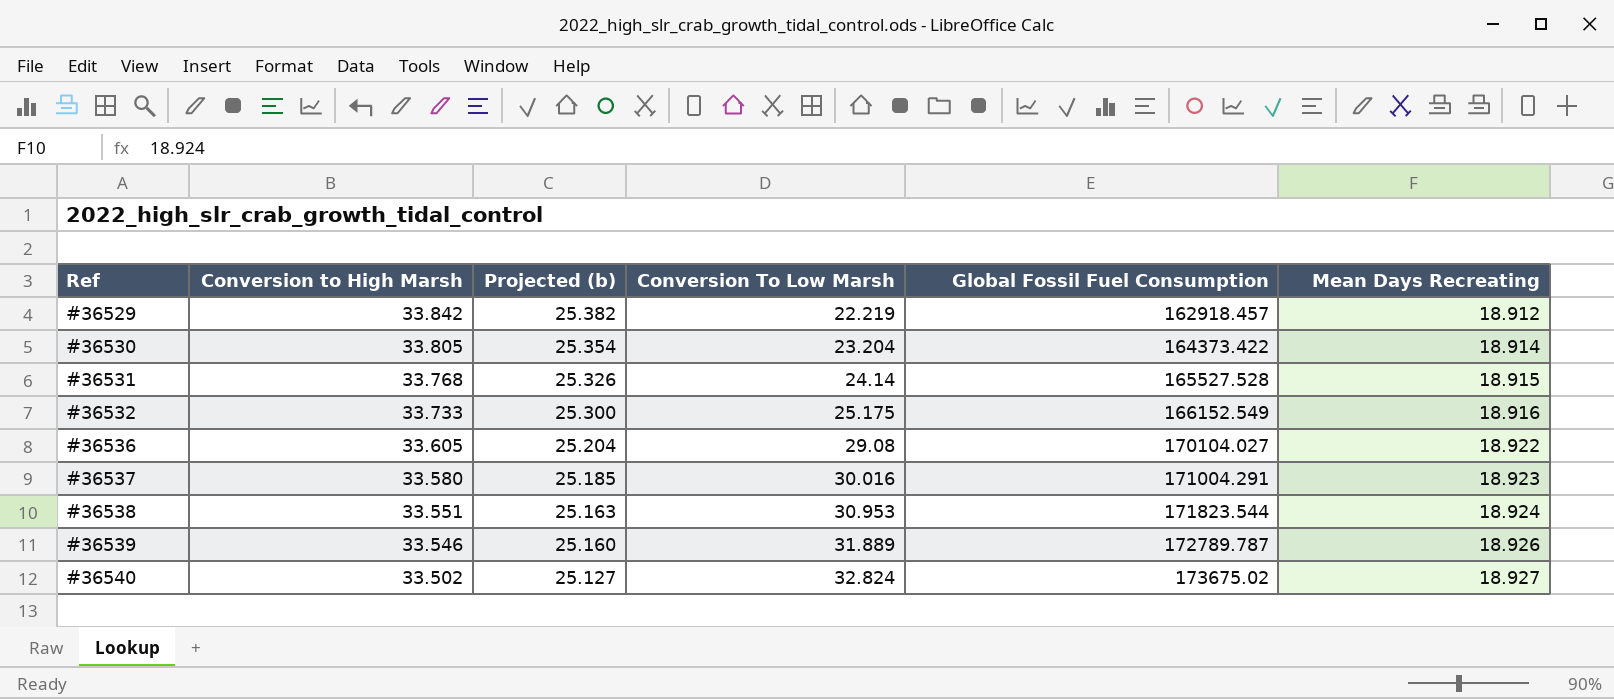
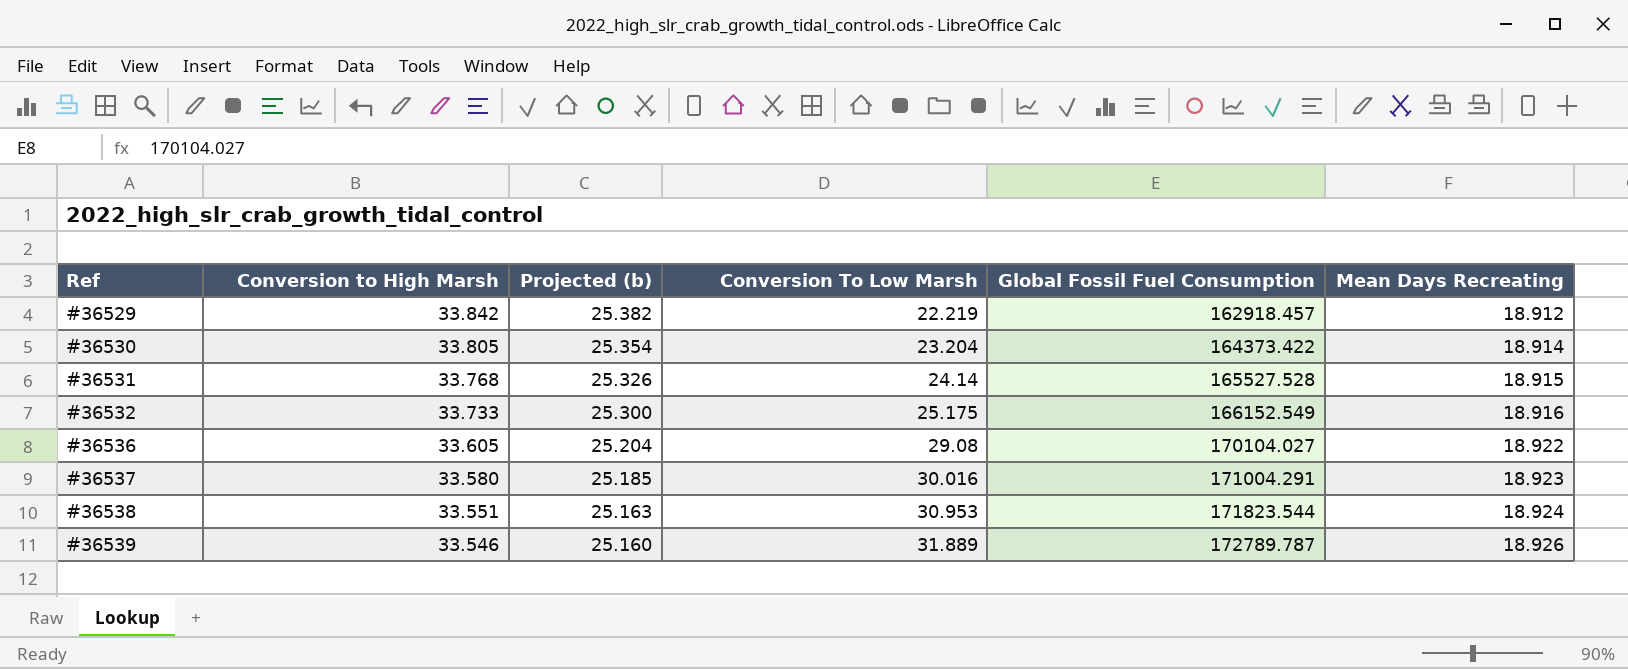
row #36540: 33.502 | 25.127 | 32.824 | 173675.02 | 18.927 -> none

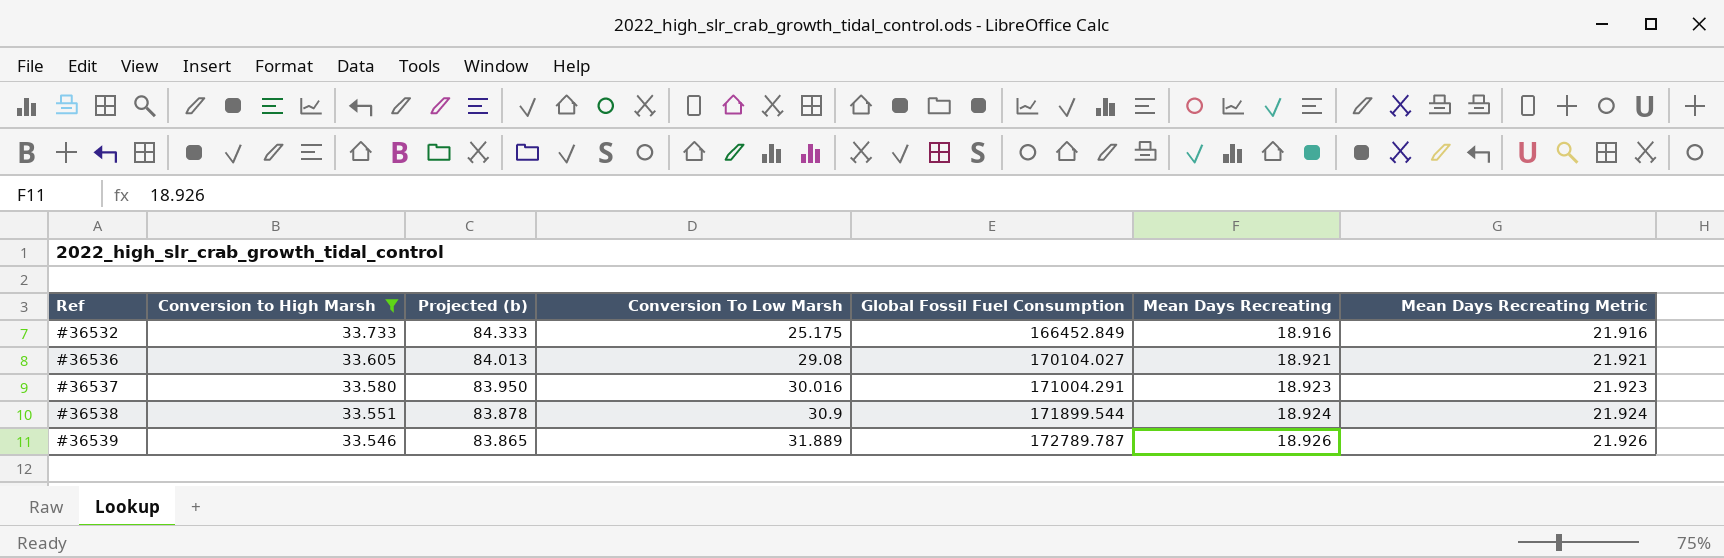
filter: none -> Conversion to High Marsh <= 33.733
column Projected (b) | formula: [Conversion to High Marsh] * 0.75 -> [Conversion to High Marsh] * 2.5
column Mean Days Recreating Metric | formula: none -> [Mean Days Recreating] + 3
#36532 | Global Fossil Fuel Consumption: 166152.549 -> 166452.849
#36536 | Mean Days Recreating: 18.922 -> 18.921
#36538 | Conversion To Low Marsh: 30.953 -> 30.9
#36538 | Global Fossil Fuel Consumption: 171823.544 -> 171899.544

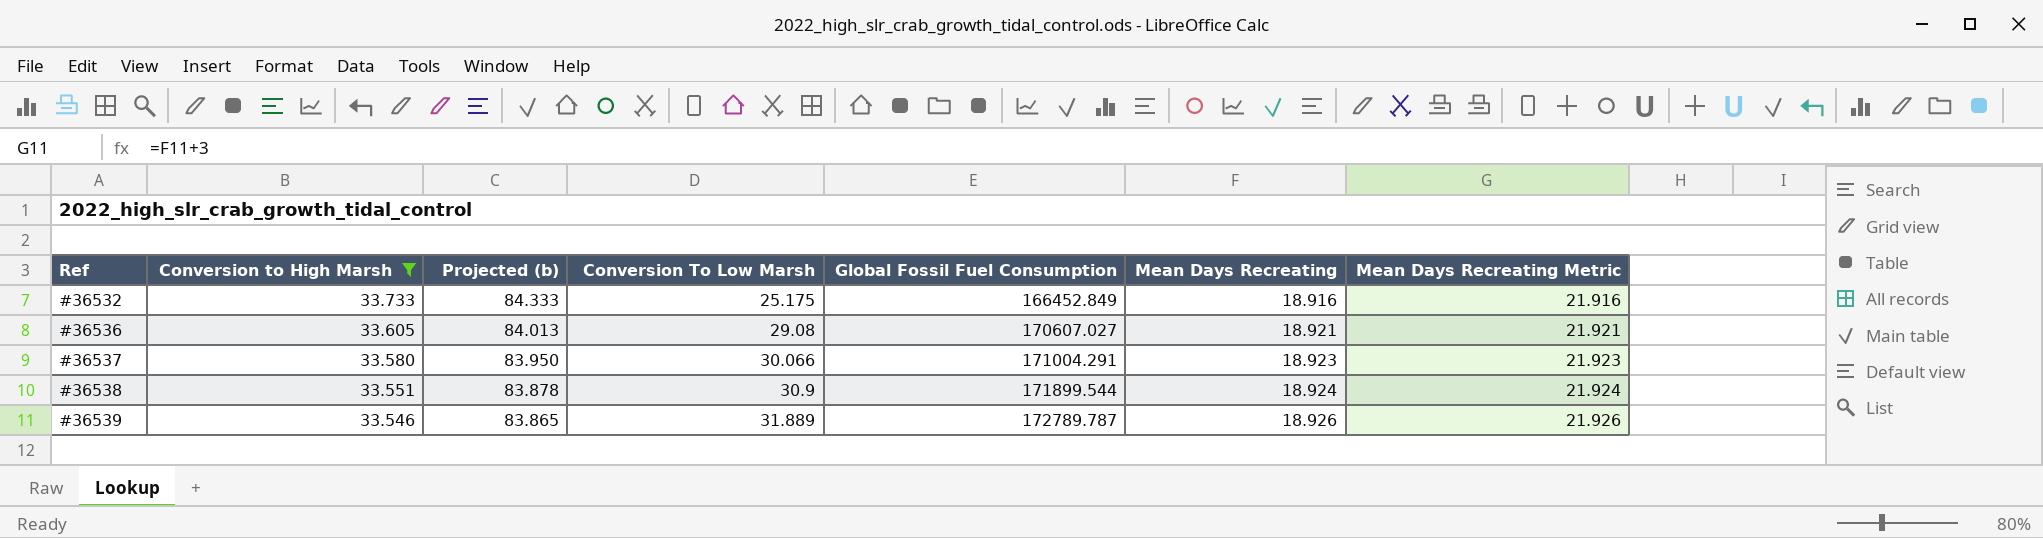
#36536 | Global Fossil Fuel Consumption: 170104.027 -> 170607.027
#36537 | Conversion To Low Marsh: 30.016 -> 30.066

